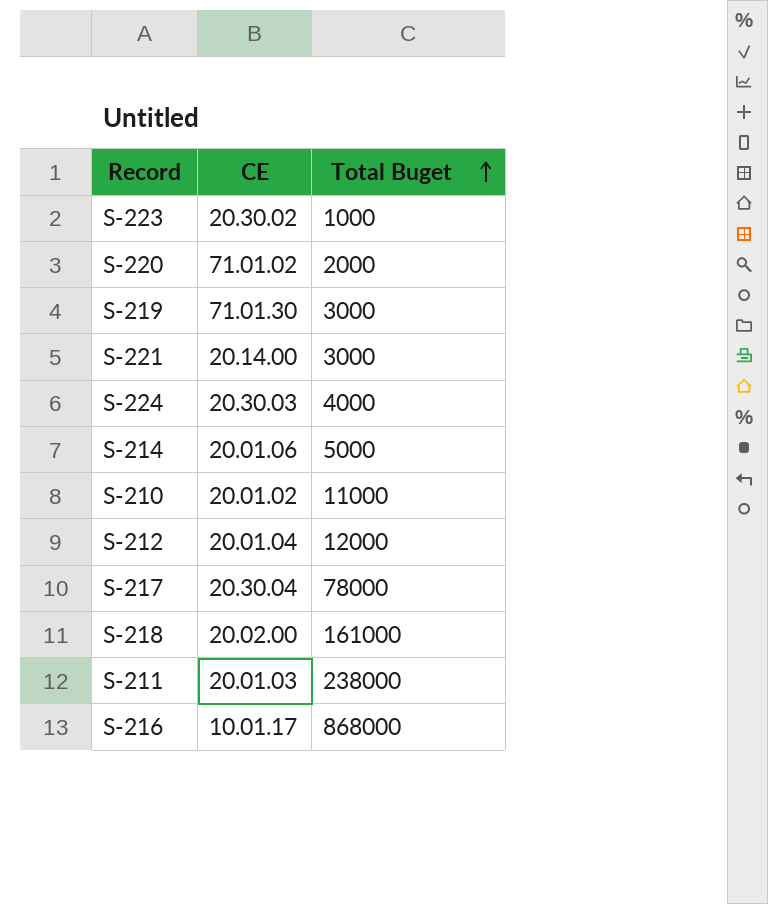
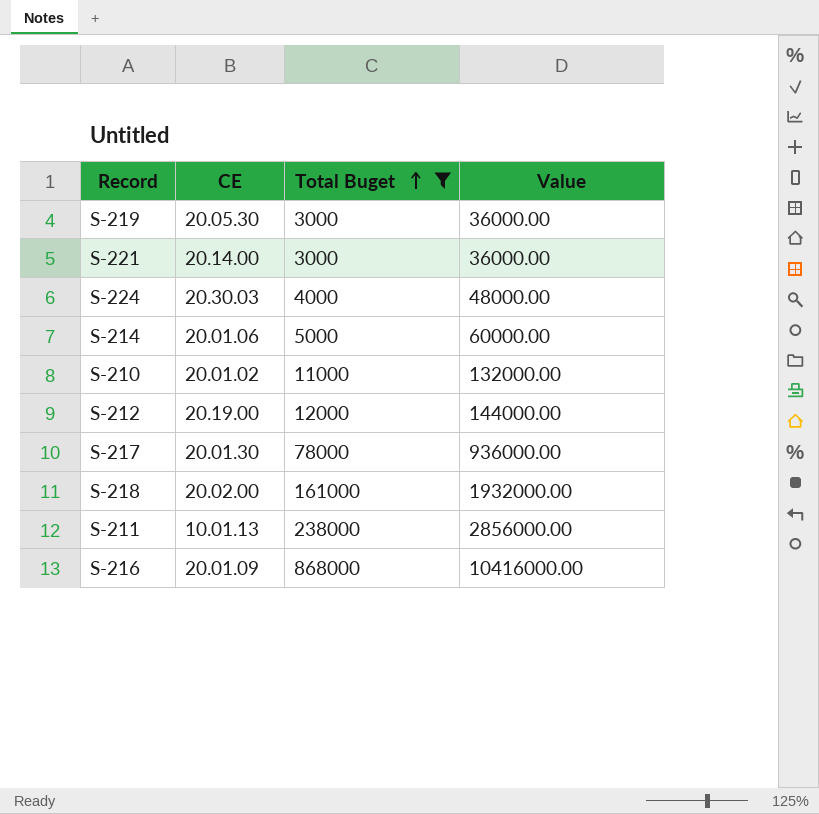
filter: none -> Total Buget >= 3000
column Value | formula: none -> [Total Buget] * 12
S-219 | CE: 71.01.30 -> 20.05.30
S-212 | CE: 20.01.04 -> 20.19.00
S-217 | CE: 20.30.04 -> 20.01.30
S-211 | CE: 20.01.03 -> 10.01.13
S-216 | CE: 10.01.17 -> 20.01.09

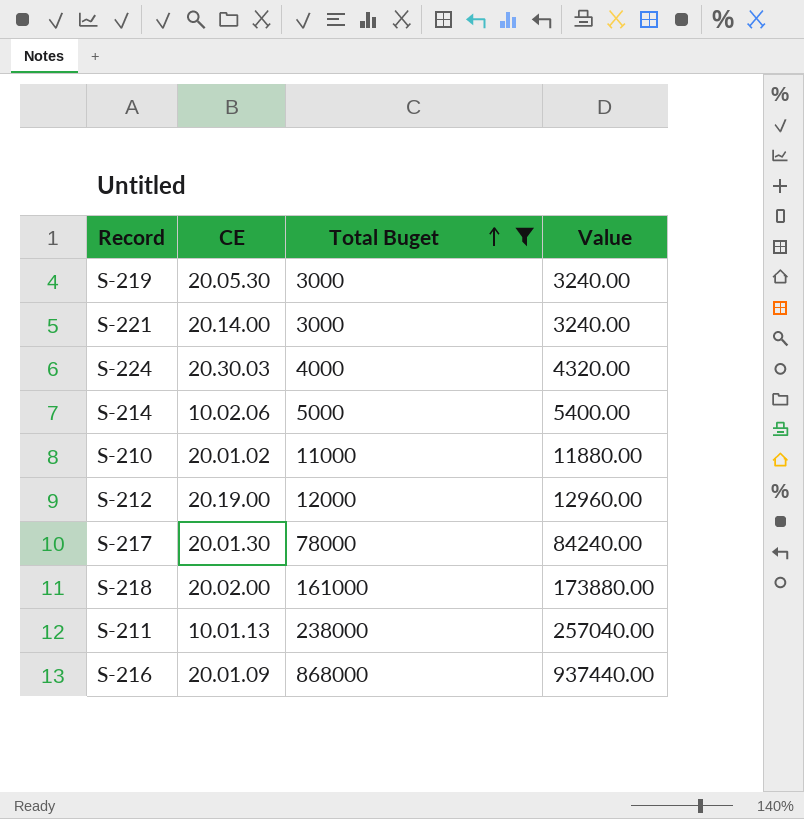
column Value | formula: [Total Buget] * 12 -> [Total Buget] * 1.08
S-214 | CE: 20.01.06 -> 10.02.06

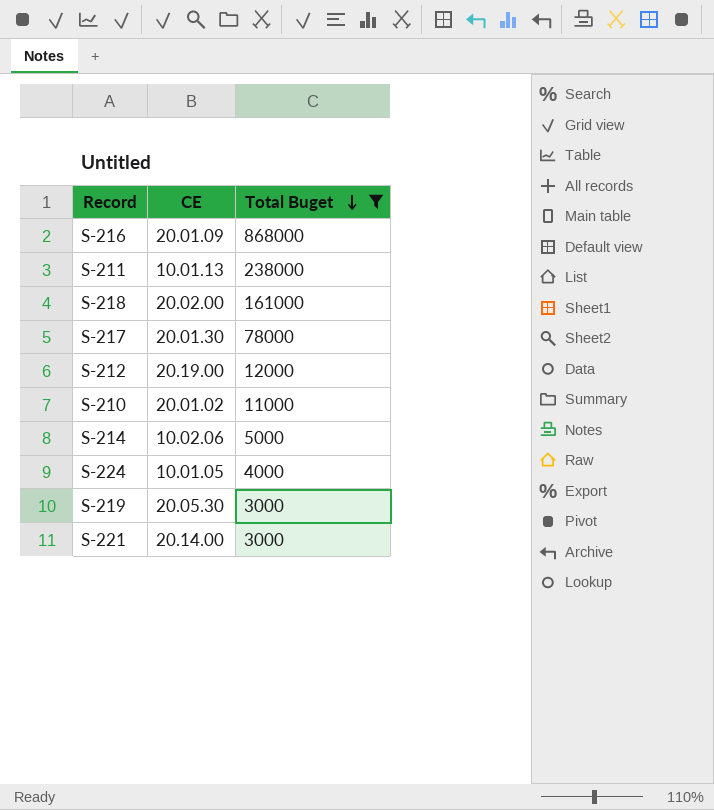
row order: Total Buget ascending -> Total Buget descending
column Value | formula: [Total Buget] * 1.08 -> none
S-224 | CE: 20.30.03 -> 10.01.05

